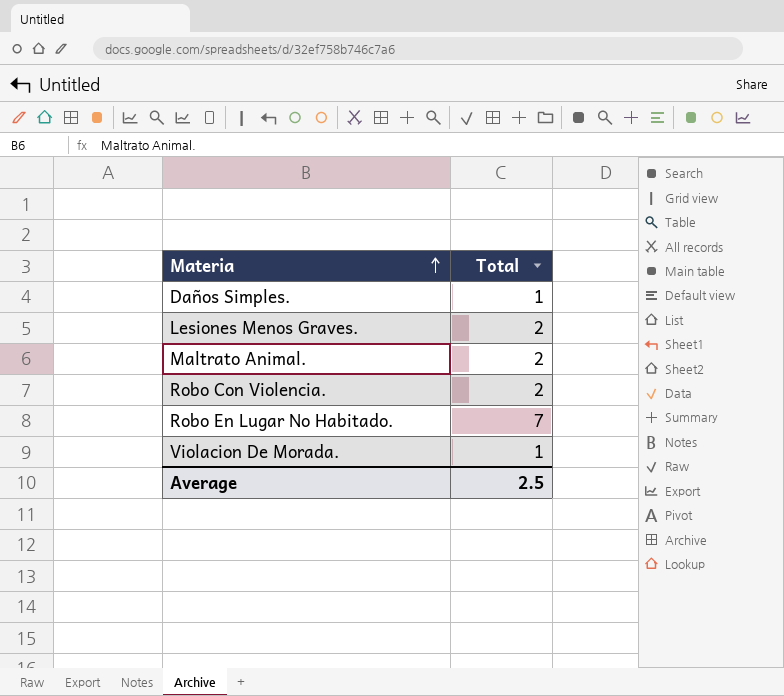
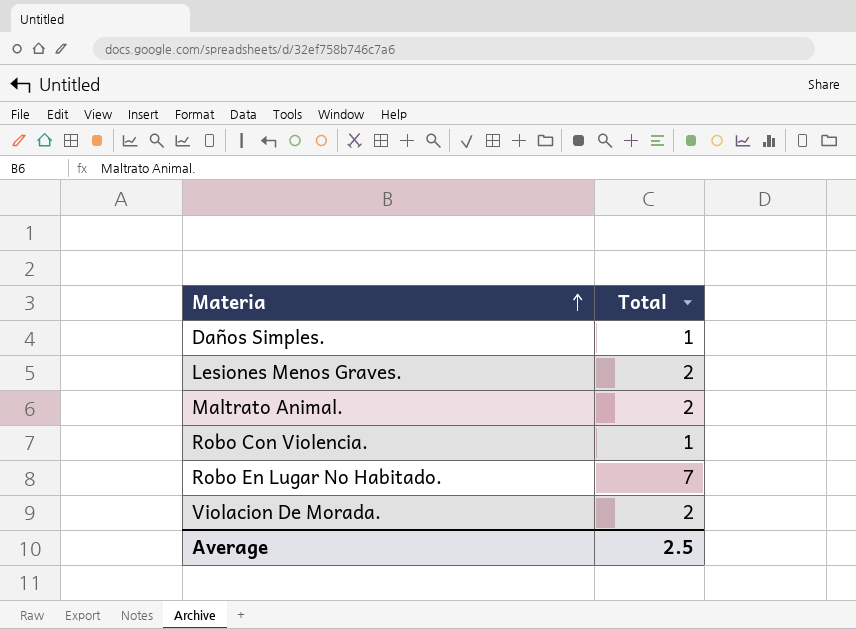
Robo Con Violencia. | Total: 2 -> 1
Violacion De Morada. | Total: 1 -> 2

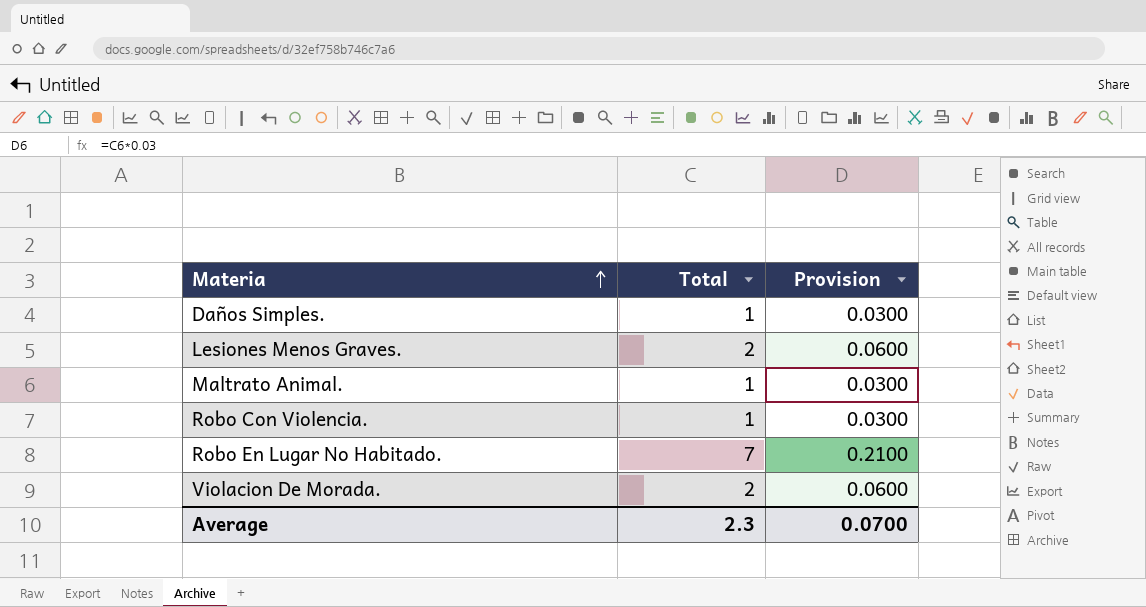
column Provision | formula: none -> [Total] * 0.03
Maltrato Animal. | Total: 2 -> 1
Average | Total: 2.5 -> 2.3

